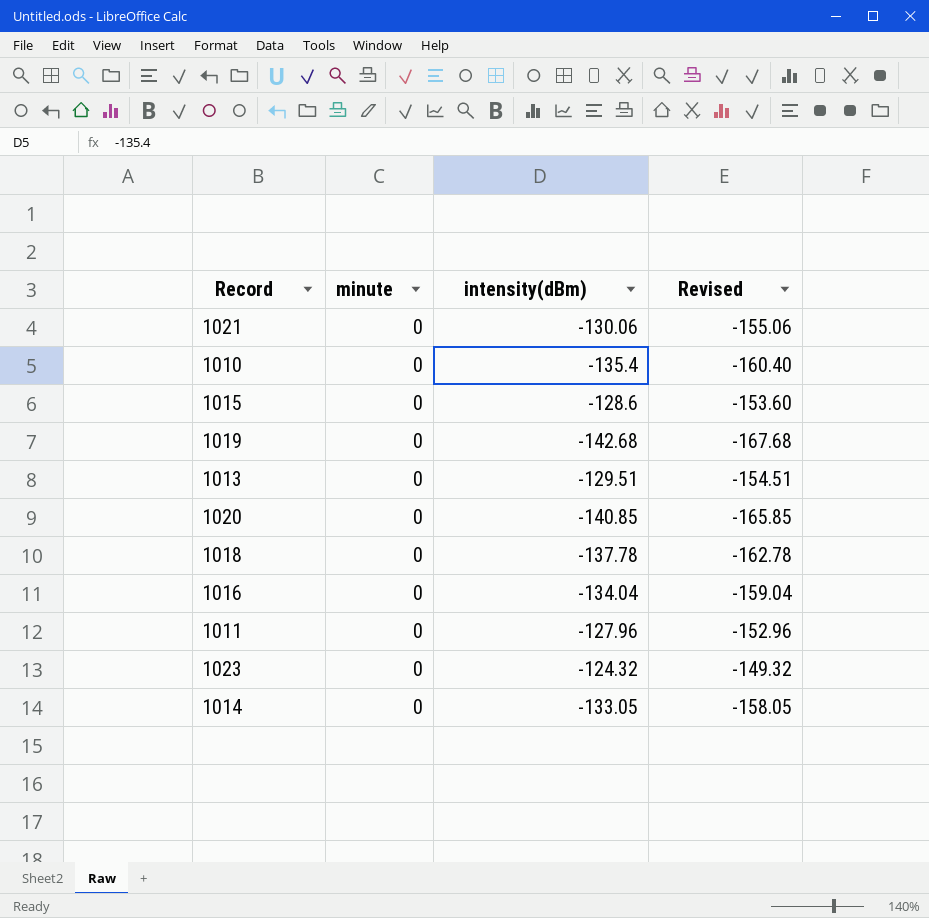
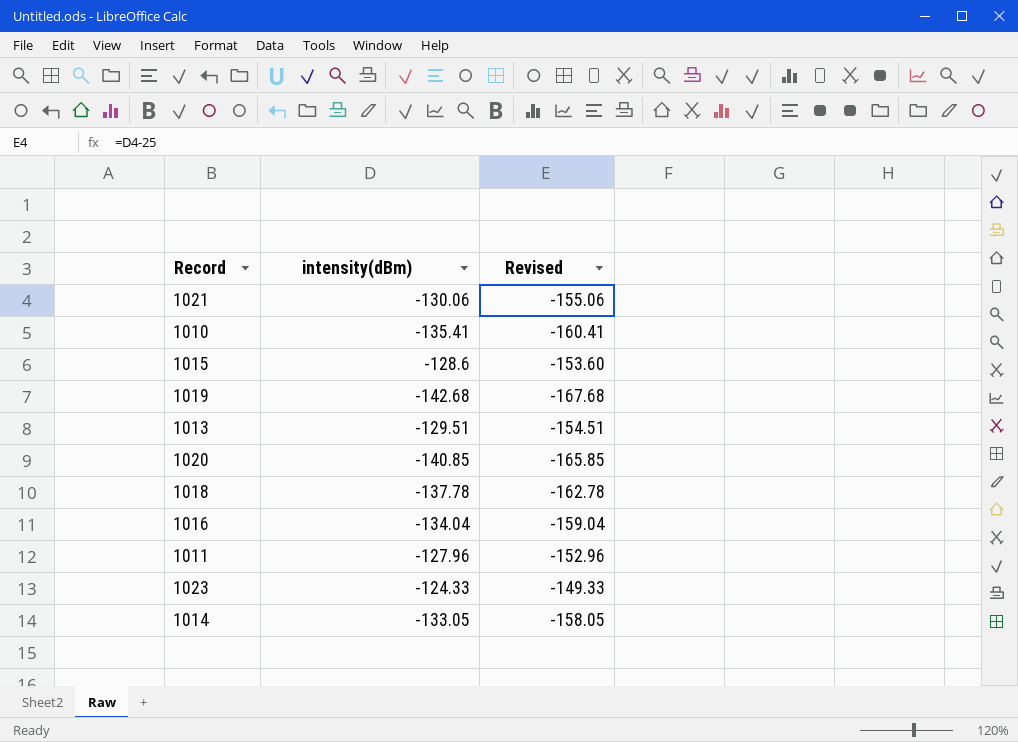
column minute | position: 2 -> none
1010 | intensity(dBm): -135.4 -> -135.41
1010 | Revised: -160.40 -> -160.41
1023 | intensity(dBm): -124.32 -> -124.33
1023 | Revised: -149.32 -> -149.33

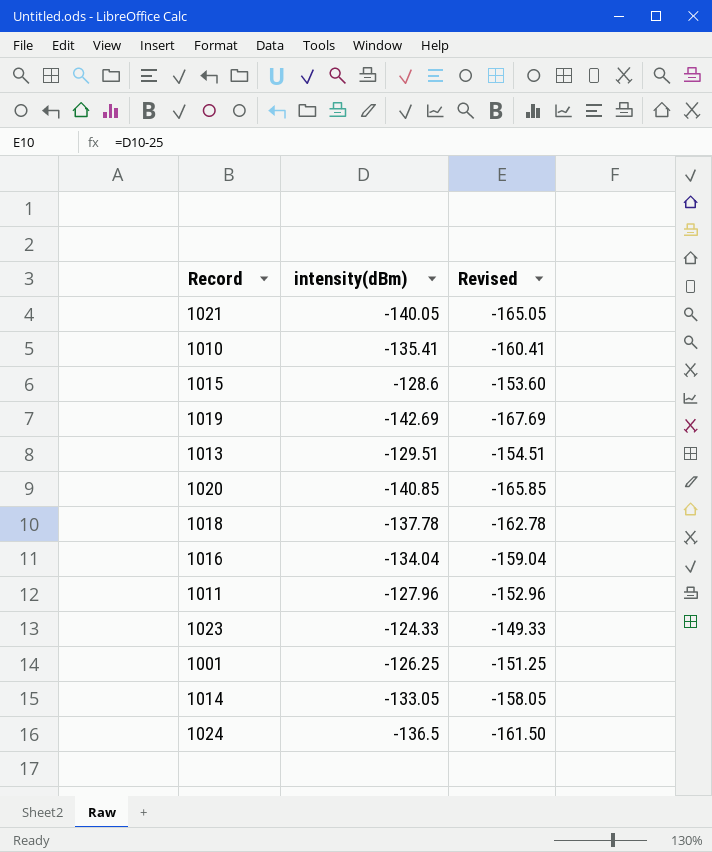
1021 | intensity(dBm): -130.06 -> -140.05
1021 | Revised: -155.06 -> -165.05
1019 | intensity(dBm): -142.68 -> -142.69
1019 | Revised: -167.68 -> -167.69
row 1001: none -> -126.25 | -151.25
row 1024: none -> -136.5 | -161.50

